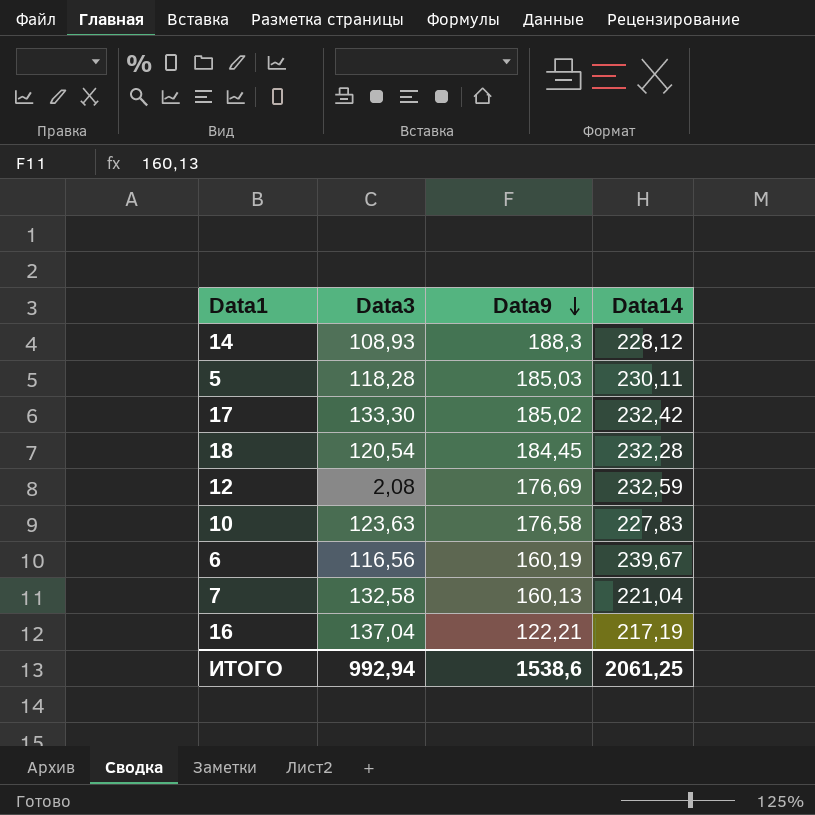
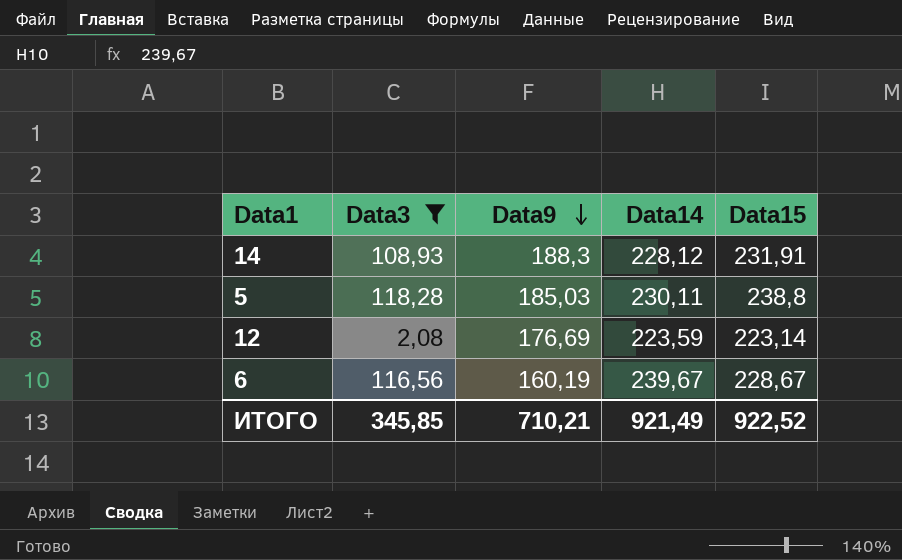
filter: none -> Data3 <= 118,28
column Data15 | position: none -> 5
12 | Data14: 232,59 -> 223,59
ИТОГО | Data3: 992,94 -> 345,85
ИТОГО | Data9: 1538,6 -> 710,21
ИТОГО | Data14: 2061,25 -> 921,49

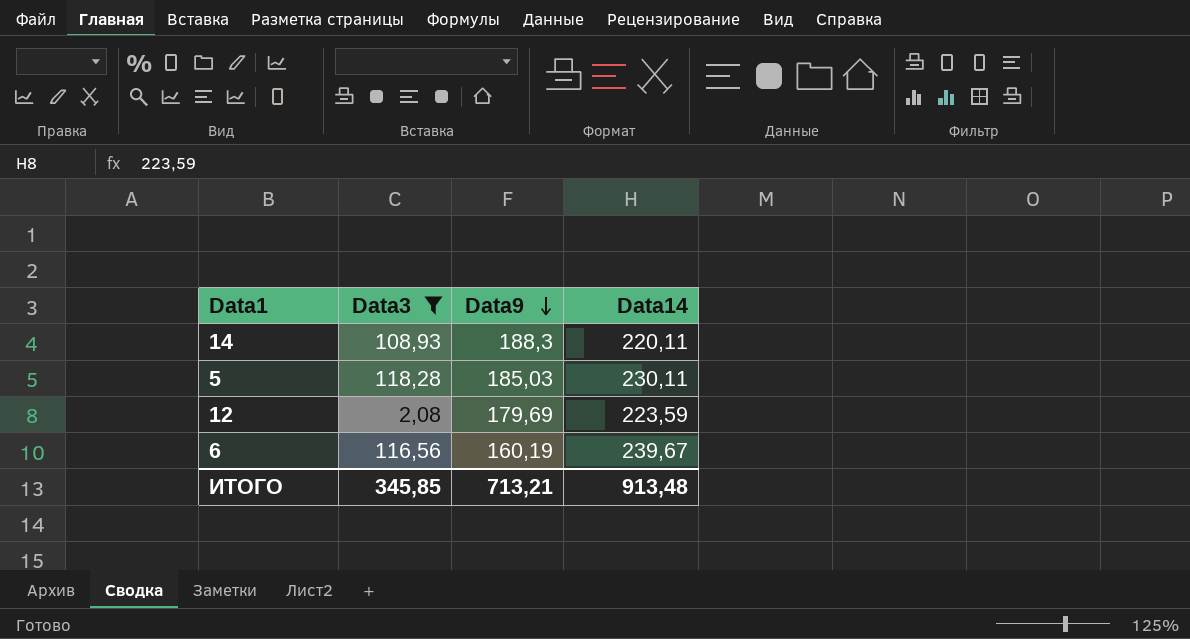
column Data15 | position: 5 -> none
14 | Data14: 228,12 -> 220,11
12 | Data9: 176,69 -> 179,69
ИТОГО | Data9: 710,21 -> 713,21
ИТОГО | Data14: 921,49 -> 913,48

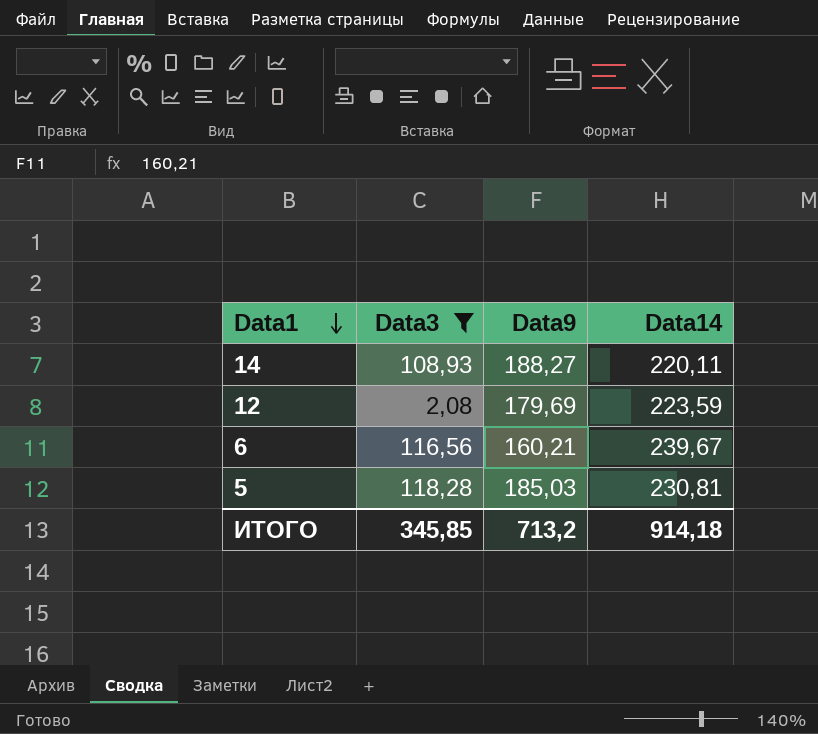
row order: Data9 descending -> Data1 descending
14 | Data9: 188,3 -> 188,27
6 | Data9: 160,19 -> 160,21
5 | Data14: 230,11 -> 230,81
ИТОГО | Data9: 713,21 -> 713,2
ИТОГО | Data14: 913,48 -> 914,18

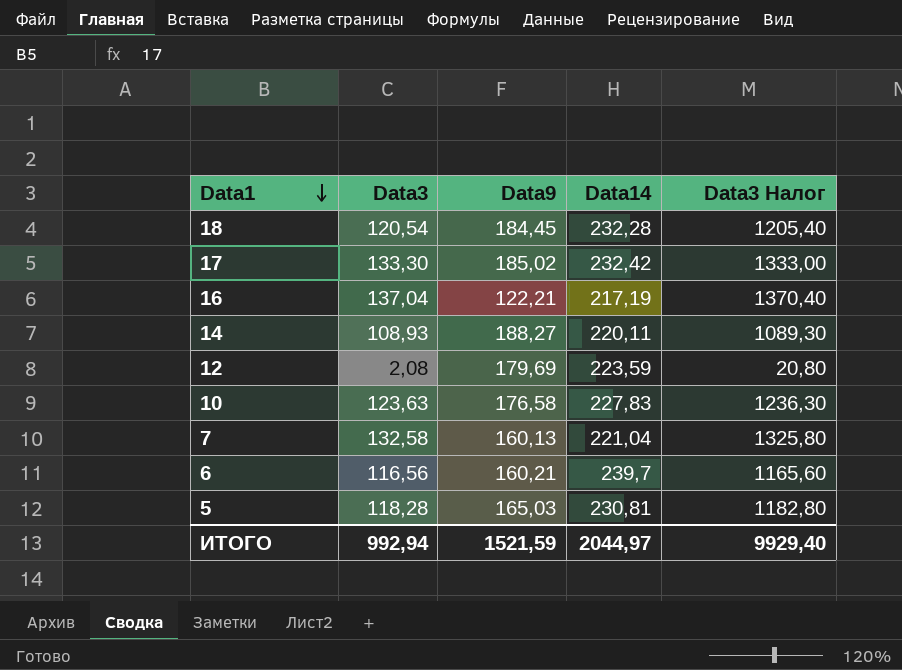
filter: Data3 <= 118,28 -> none
column Data3 Налог | formula: none -> [Data3] * 10
6 | Data14: 239,67 -> 239,7
5 | Data9: 185,03 -> 165,03
ИТОГО | Data3: 345,85 -> 992,94
ИТОГО | Data9: 713,2 -> 1521,59
ИТОГО | Data14: 914,18 -> 2044,97

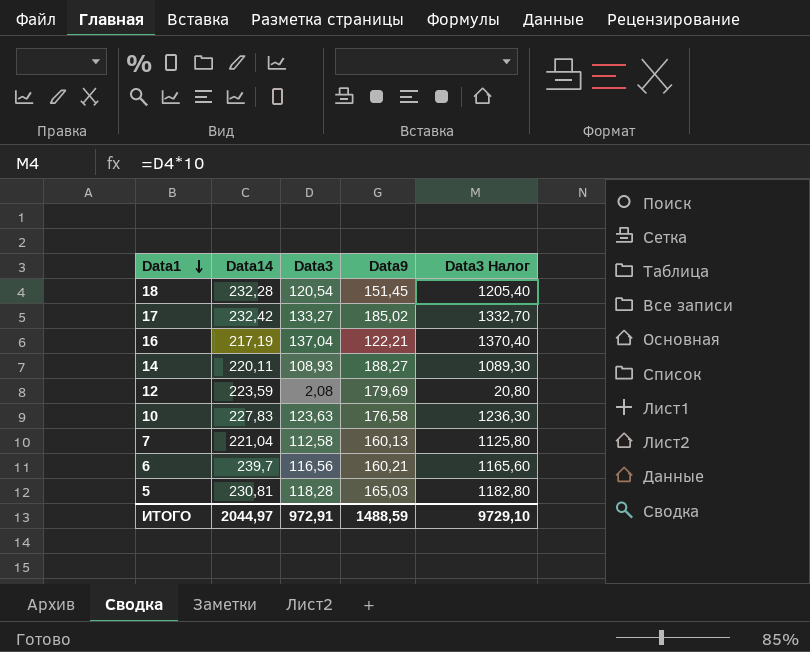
column Data14 | position: 4 -> 2
18 | Data9: 184,45 -> 151,45
17 | Data3: 133,30 -> 133,27
17 | Data3 Налог: 1333,00 -> 1332,70
7 | Data3: 132,58 -> 112,58
7 | Data3 Налог: 1325,80 -> 1125,80
ИТОГО | Data3: 992,94 -> 972,91
ИТОГО | Data9: 1521,59 -> 1488,59
ИТОГО | Data3 Налог: 9929,40 -> 9729,10

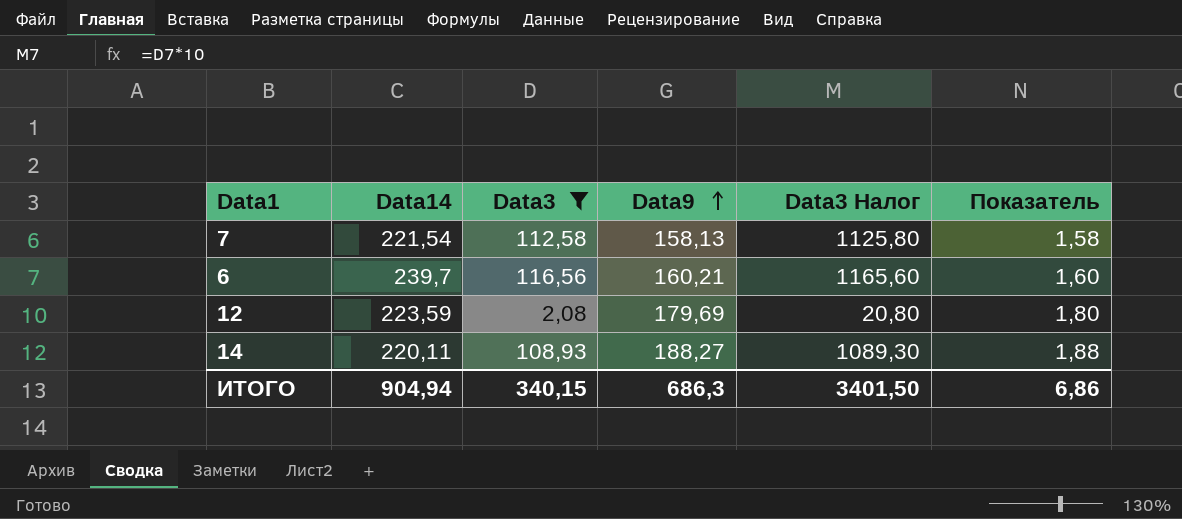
filter: none -> Data3 <= 116,56
row order: Data1 descending -> Data9 ascending
column Показатель | formula: none -> [Data9] * 0,01
7 | Data14: 221,04 -> 221,54
7 | Data9: 160,13 -> 158,13
ИТОГО | Data14: 2044,97 -> 904,94
ИТОГО | Data3: 972,91 -> 340,15
ИТОГО | Data9: 1488,59 -> 686,3
ИТОГО | Data3 Налог: 9729,10 -> 3401,50

